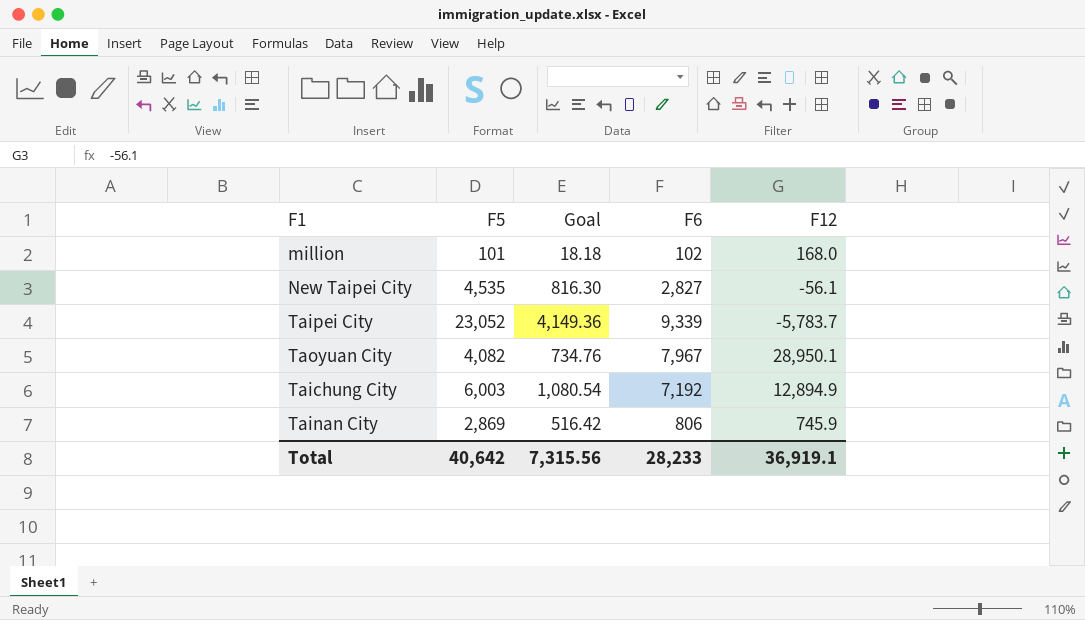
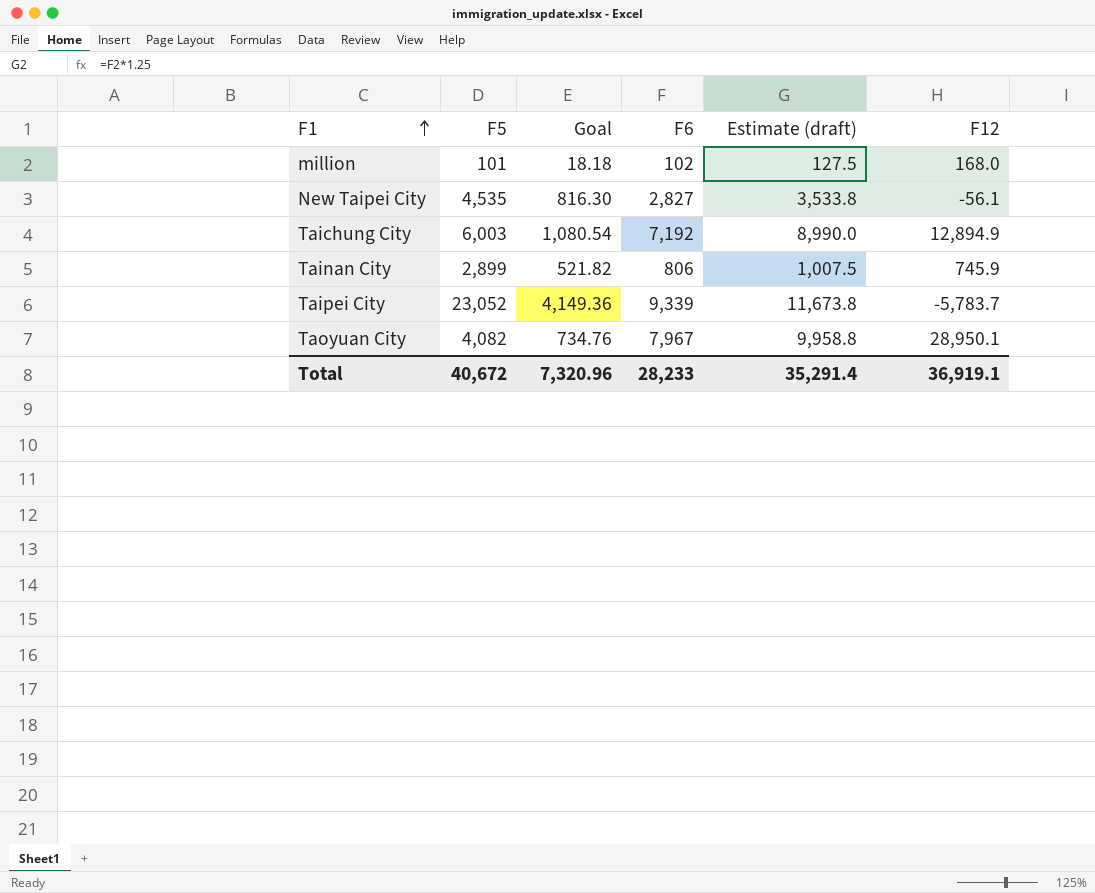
row order: none -> F1 ascending
column Estimate (draft) | formula: none -> [F6] * 1.25
Tainan City | F5: 2,869 -> 2,899
Tainan City | Goal: 516.42 -> 521.82
Total | F5: 40,642 -> 40,672
Total | Goal: 7,315.56 -> 7,320.96

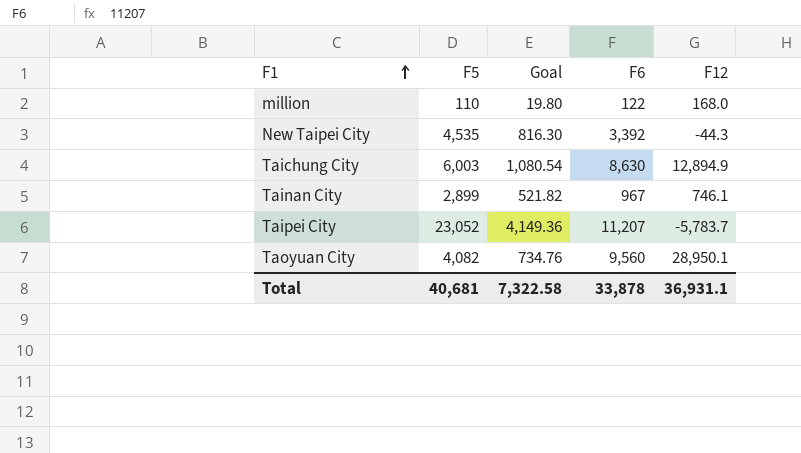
column Estimate (draft) | formula: [F6] * 1.25 -> none
million | F5: 101 -> 110
million | Goal: 18.18 -> 19.80
million | F6: 102 -> 122
New Taipei City | F6: 2,827 -> 3,392
New Taipei City | F12: -56.1 -> -44.3
Taichung City | F6: 7,192 -> 8,630
Tainan City | F6: 806 -> 967
Tainan City | F12: 745.9 -> 746.1
Taipei City | F6: 9,339 -> 11,207
Taoyuan City | F6: 7,967 -> 9,560
Total | F5: 40,672 -> 40,681
Total | Goal: 7,320.96 -> 7,322.58
Total | F6: 28,233 -> 33,878
Total | F12: 36,919.1 -> 36,931.1

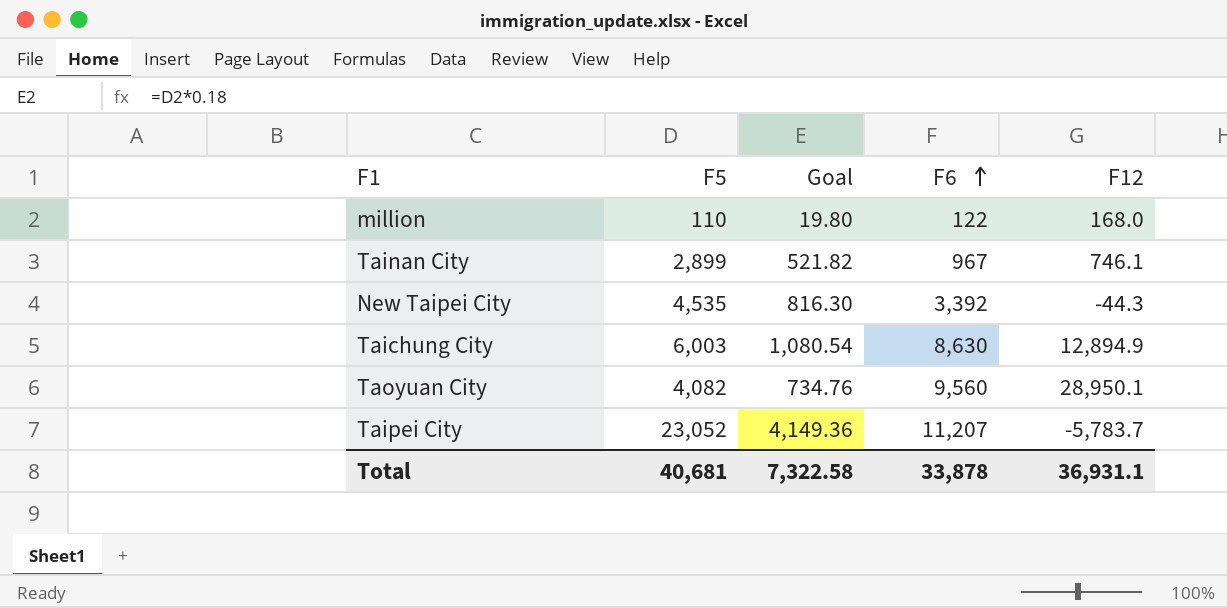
row order: F1 ascending -> F6 ascending

